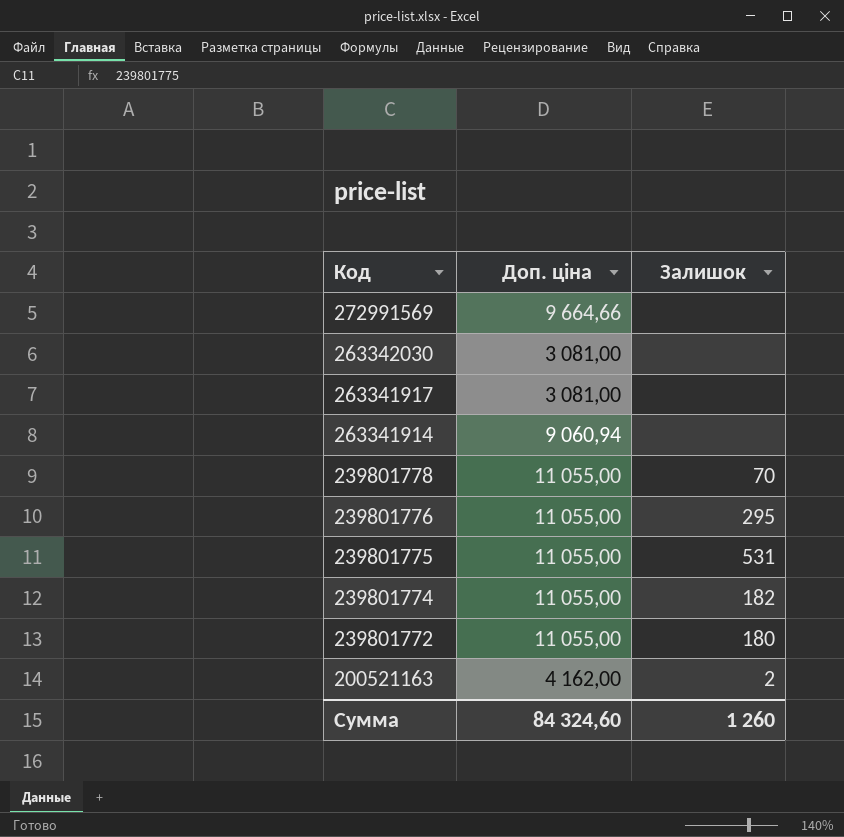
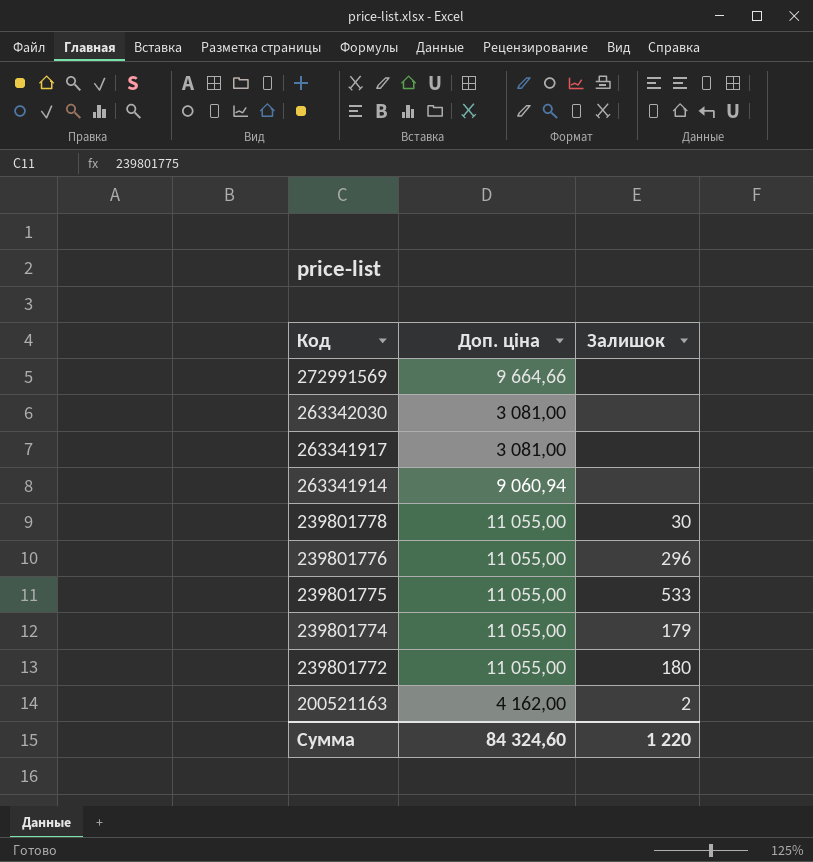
239801778 | Залишок: 70 -> 30
239801776 | Залишок: 295 -> 296
239801775 | Залишок: 531 -> 533
239801774 | Залишок: 182 -> 179
Сумма | Залишок: 1 260 -> 1 220

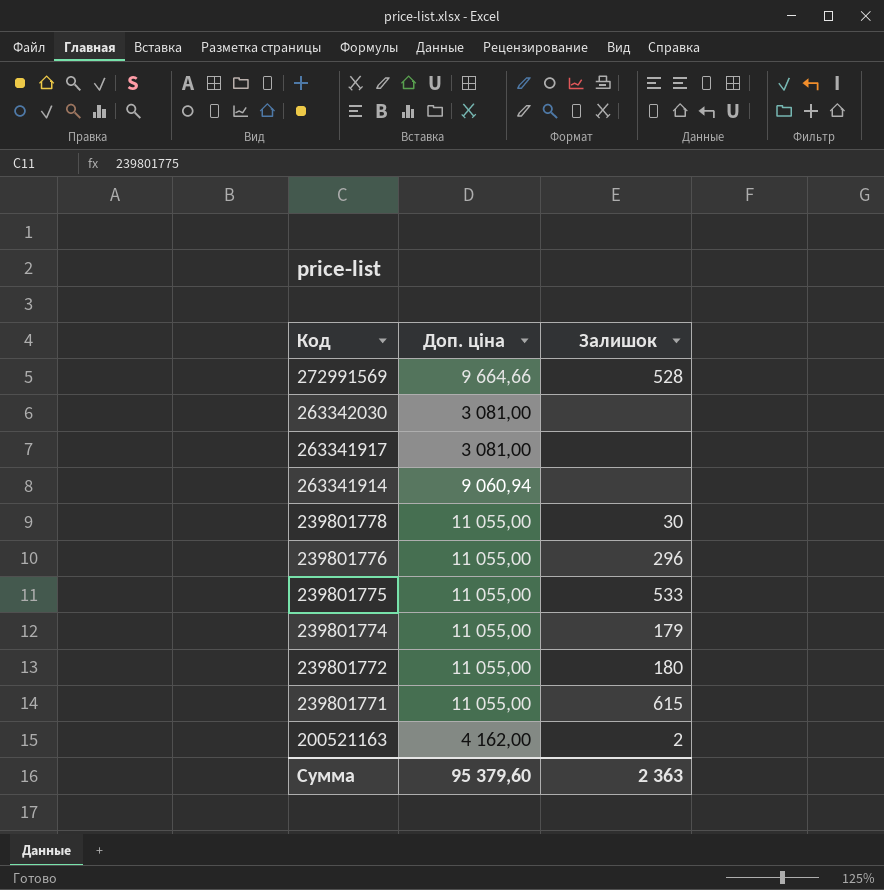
272991569 | Залишок: none -> 528
row 239801771: none -> 11 055,00 | 615
Сумма | Доп. ціна: 84 324,60 -> 95 379,60
Сумма | Залишок: 1 220 -> 2 363

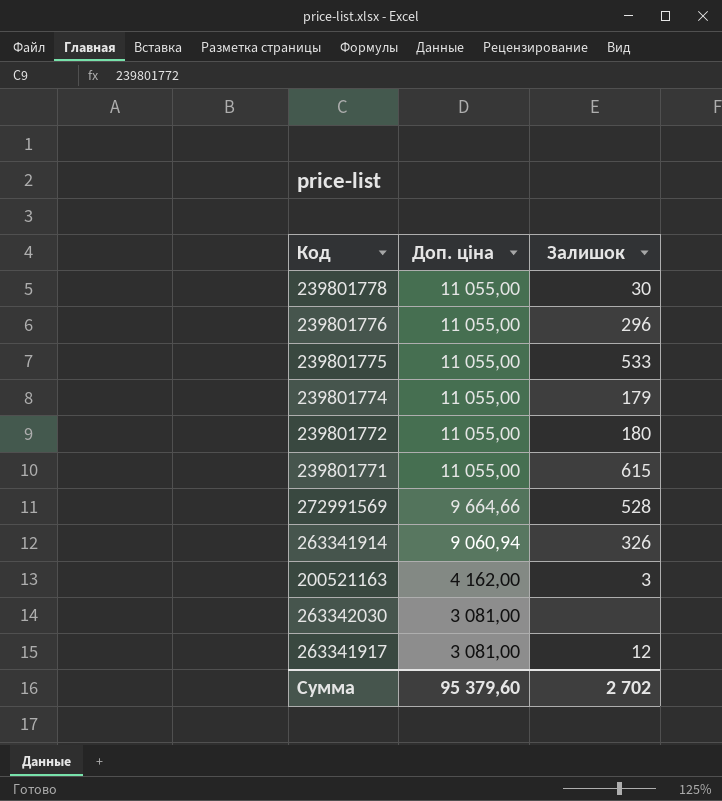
row order: Код descending -> Доп. ціна descending
263341914 | Залишок: none -> 326
200521163 | Залишок: 2 -> 3
263341917 | Залишок: none -> 12
Сумма | Залишок: 2 363 -> 2 702

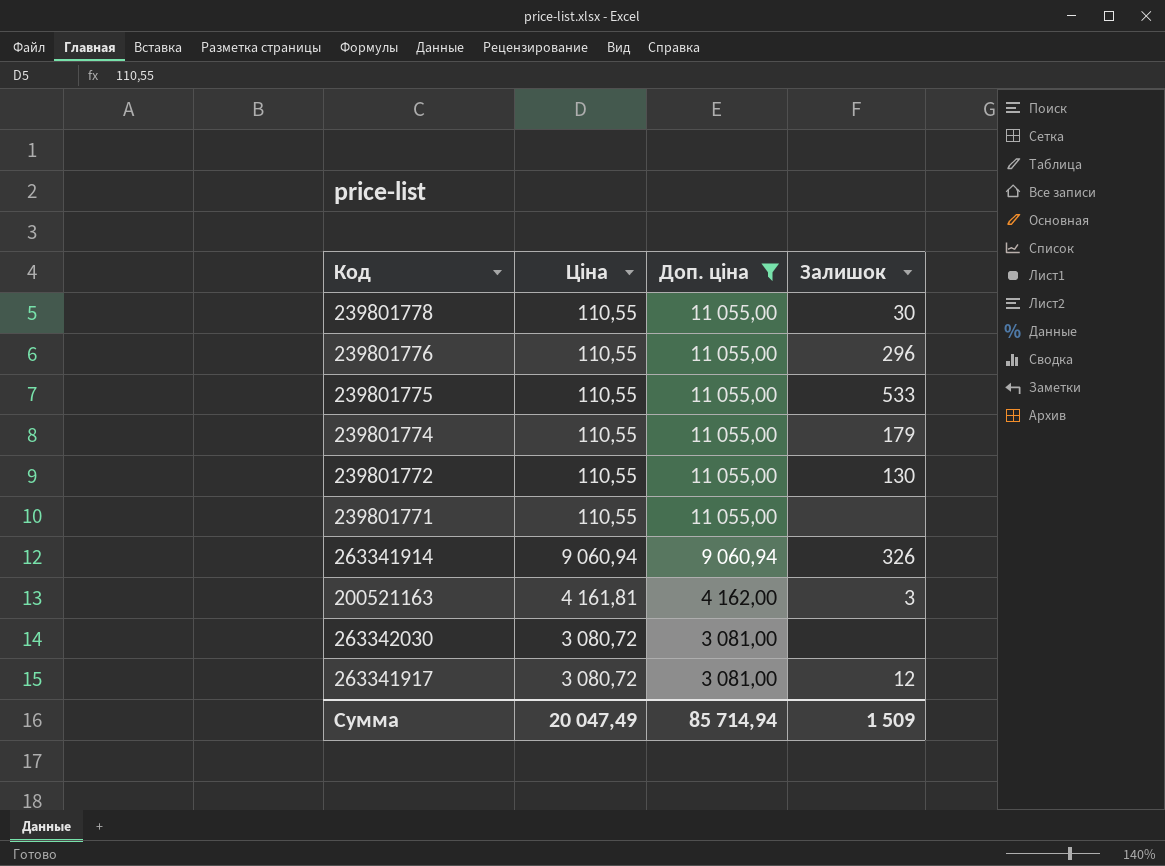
filter: none -> Доп. ціна != 9 664,66
column Ціна | position: none -> 2
239801772 | Залишок: 180 -> 130
239801771 | Залишок: 615 -> none
Сумма | Доп. ціна: 95 379,60 -> 85 714,94
Сумма | Залишок: 2 702 -> 1 509

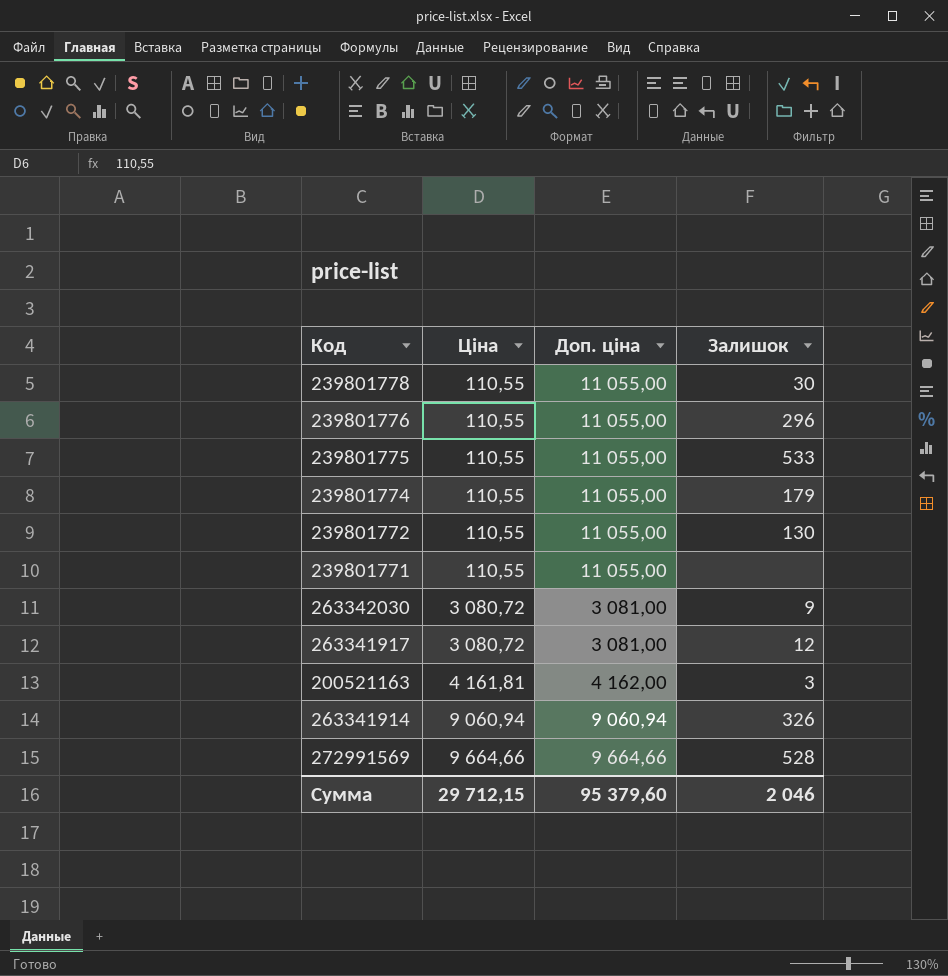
filter: Доп. ціна != 9 664,66 -> none
row order: Доп. ціна descending -> Ціна ascending
263342030 | Залишок: none -> 9
Сумма | Ціна: 20 047,49 -> 29 712,15
Сумма | Доп. ціна: 85 714,94 -> 95 379,60
Сумма | Залишок: 1 509 -> 2 046

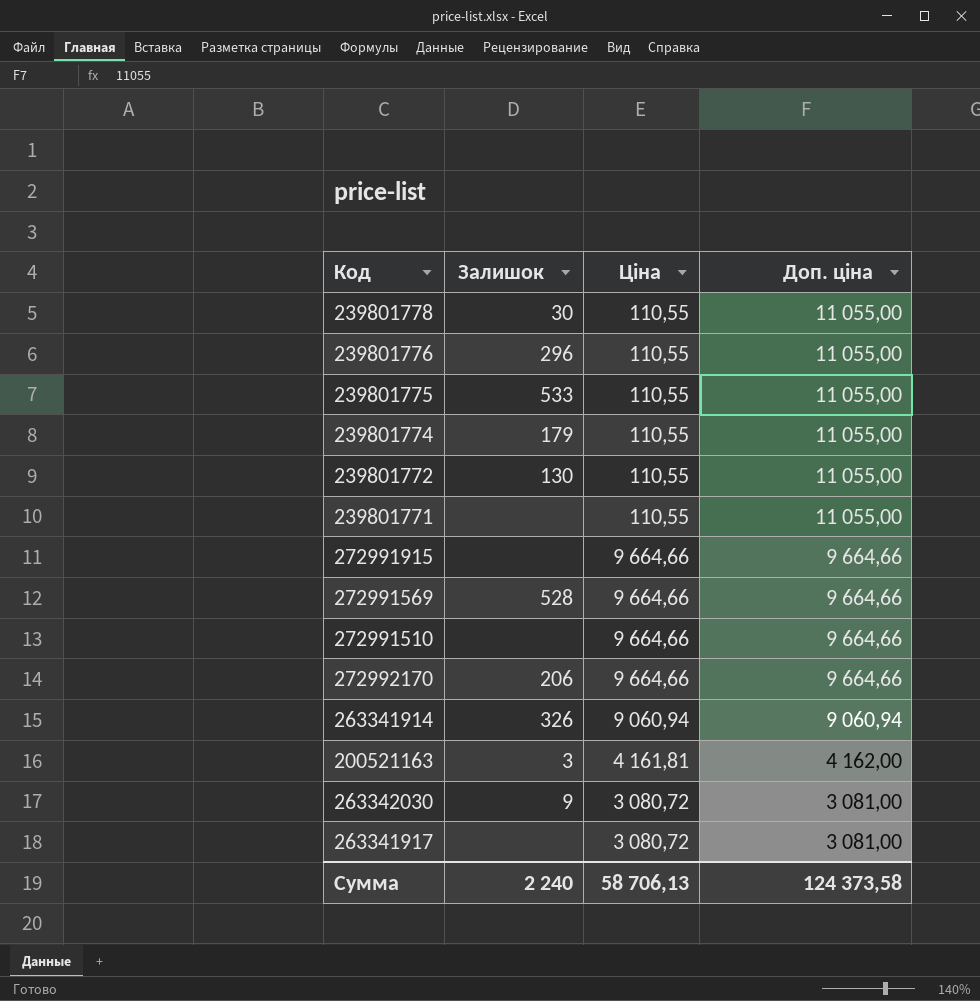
row order: Ціна ascending -> Доп. ціна descending
column Залишок | position: 4 -> 2
row 272991915: none -> none | 9 664,66 | 9 664,66
row 272991510: none -> none | 9 664,66 | 9 664,66
row 272992170: none -> 206 | 9 664,66 | 9 664,66
263341917 | Залишок: 12 -> none
Сумма | Залишок: 2 046 -> 2 240
Сумма | Ціна: 29 712,15 -> 58 706,13
Сумма | Доп. ціна: 95 379,60 -> 124 373,58

